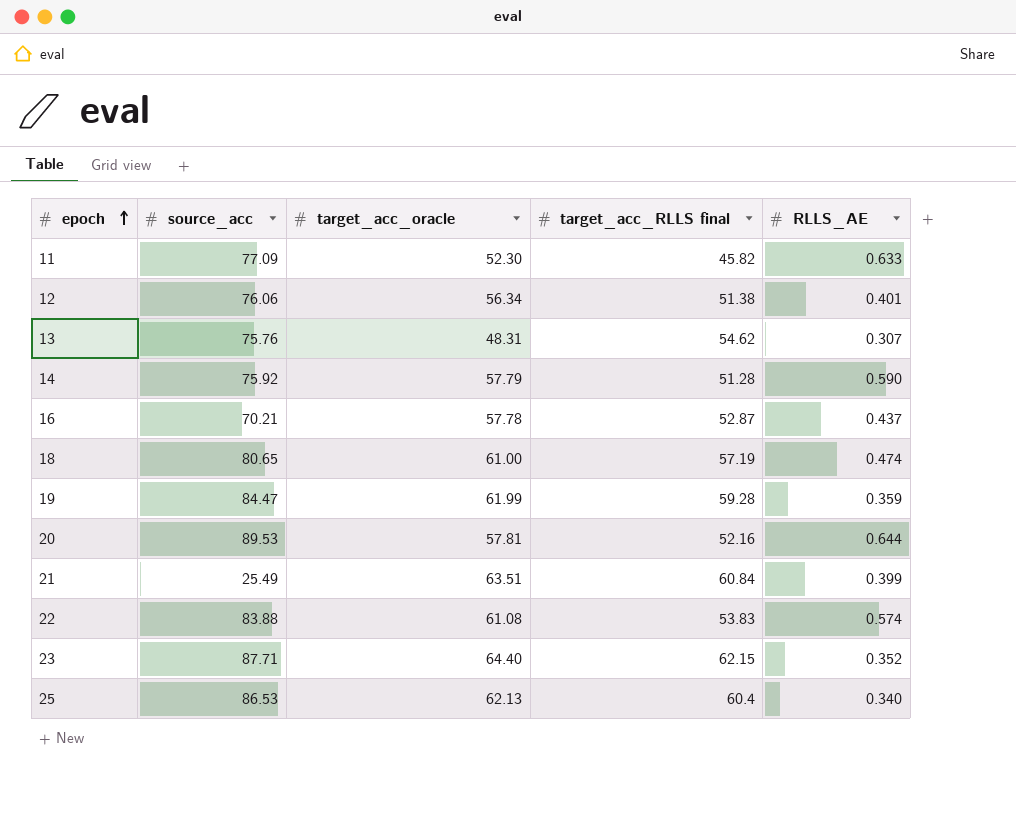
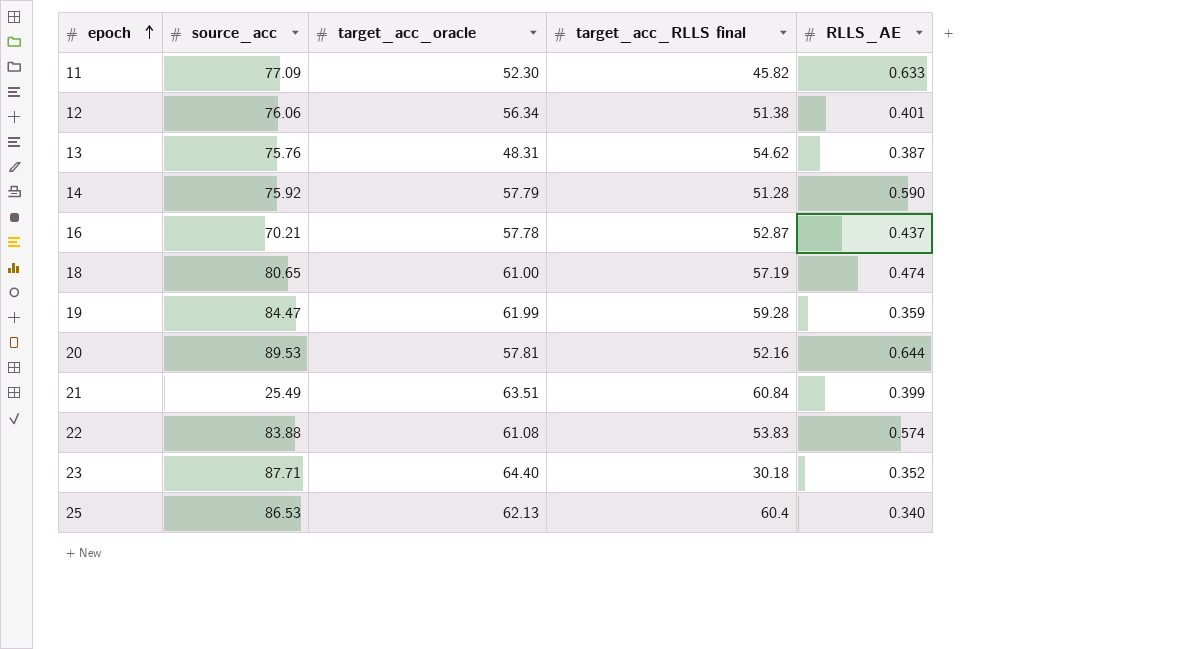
13 | RLLS_AE: 0.307 -> 0.387
23 | target_acc_RLLS final: 62.15 -> 30.18

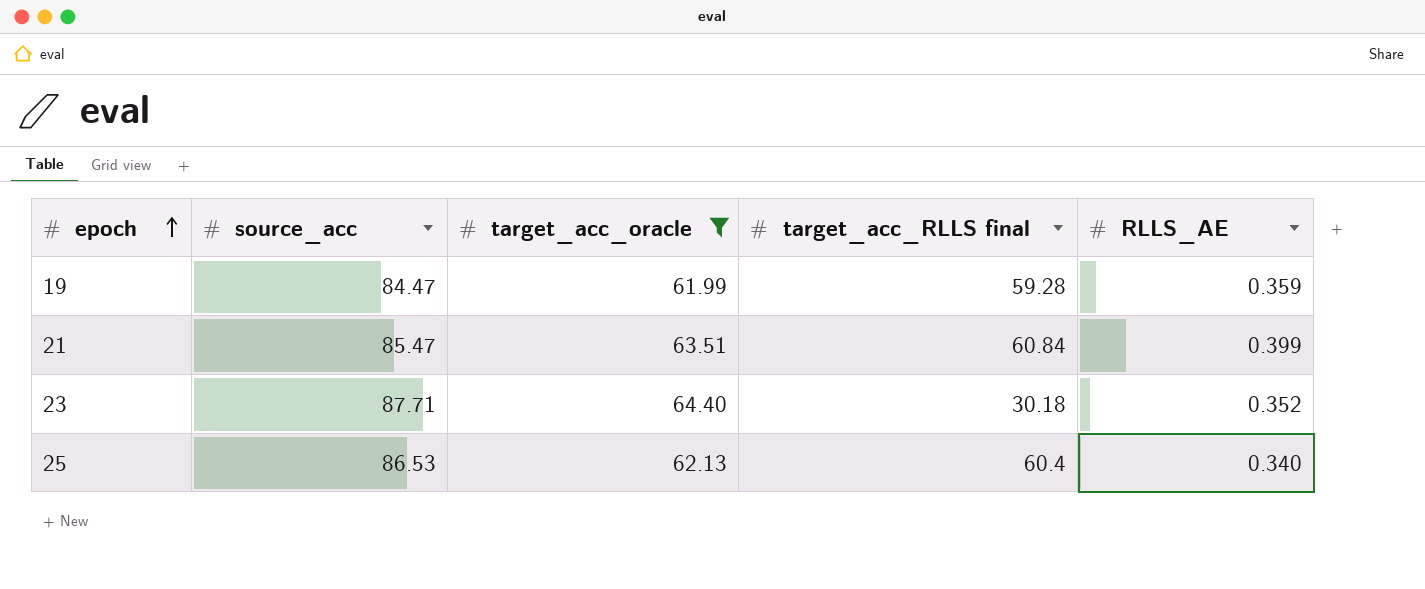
filter: none -> target_acc_oracle >= 61.99
21 | source_acc: 25.49 -> 85.47

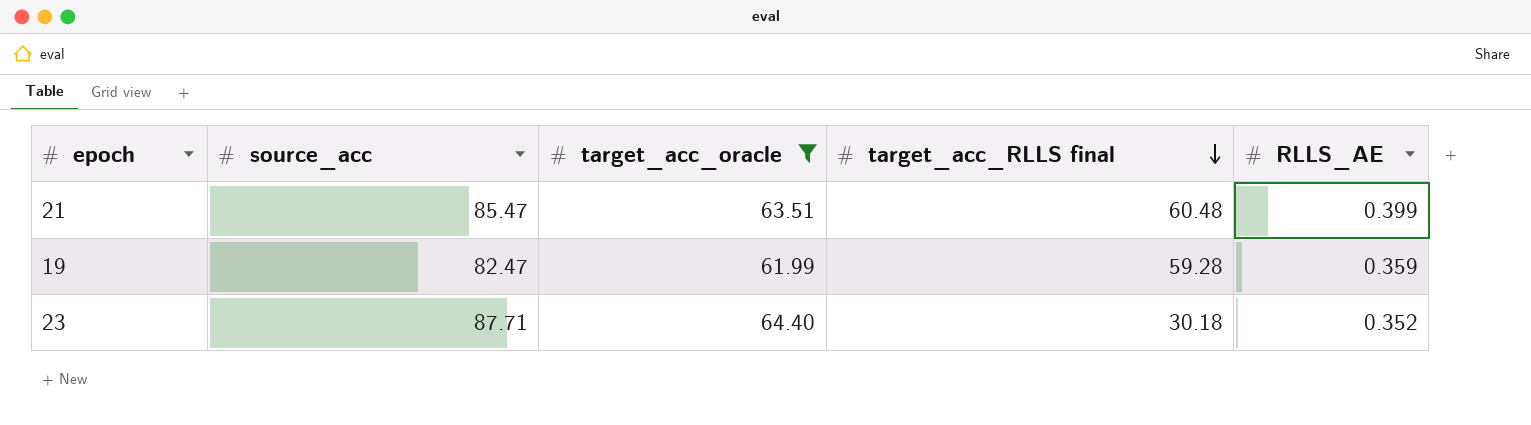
row order: epoch ascending -> target_acc_RLLS final descending
row 25: 86.53 | 62.13 | 60.4 | 0.340 -> none
21 | target_acc_RLLS final: 60.84 -> 60.48
19 | source_acc: 84.47 -> 82.47

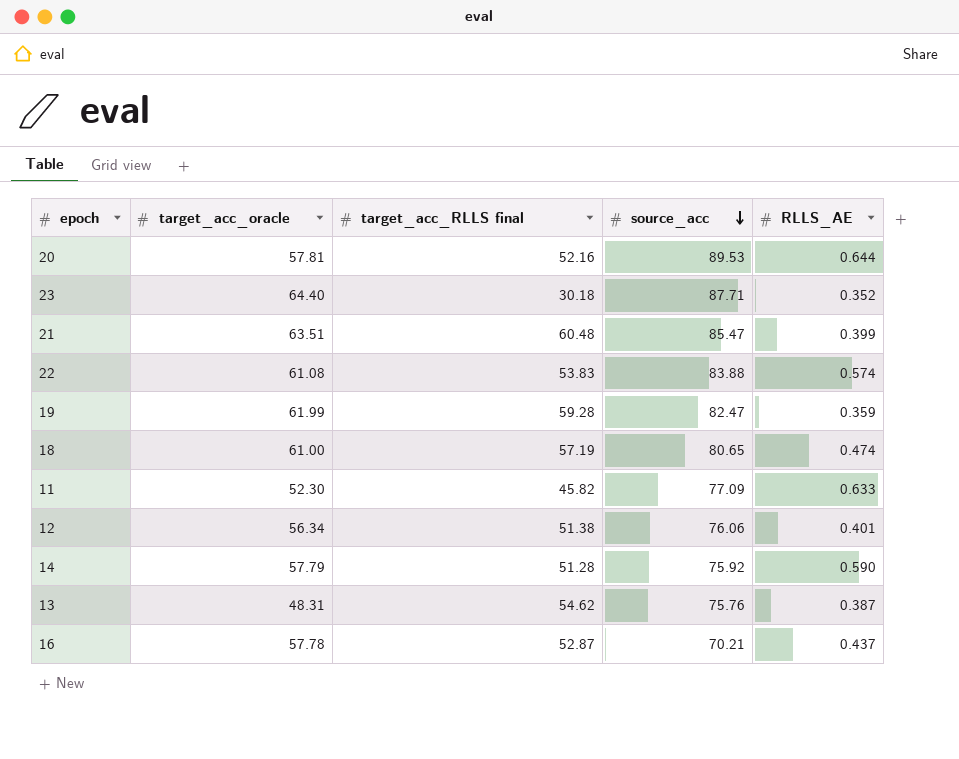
filter: target_acc_oracle >= 61.99 -> none
row order: target_acc_RLLS final descending -> source_acc descending
column source_acc | position: 2 -> 4

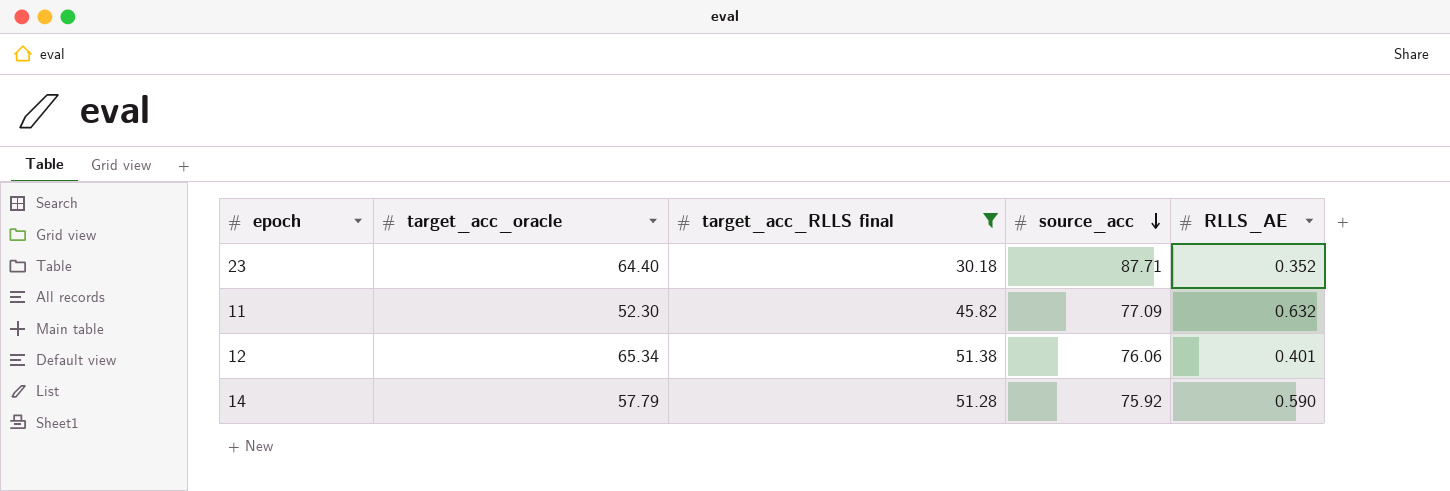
filter: none -> target_acc_RLLS final <= 51.38
11 | RLLS_AE: 0.633 -> 0.632
12 | target_acc_oracle: 56.34 -> 65.34

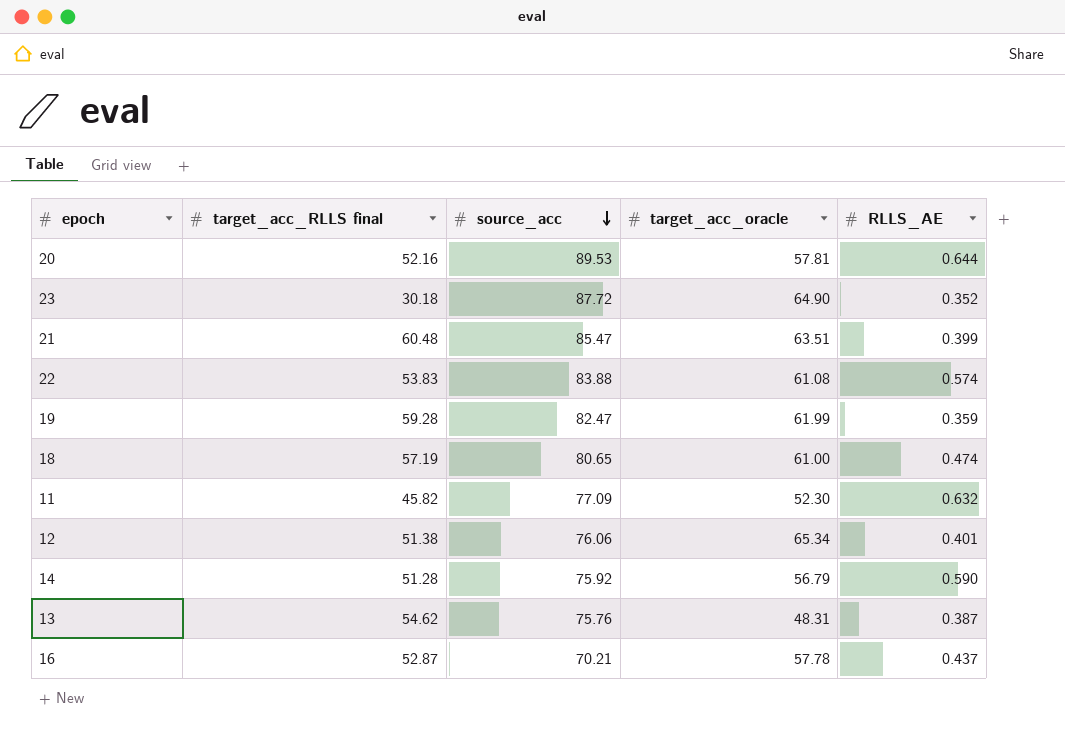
filter: target_acc_RLLS final <= 51.38 -> none
column target_acc_oracle | position: 2 -> 4
23 | source_acc: 87.71 -> 87.72
23 | target_acc_oracle: 64.40 -> 64.90
14 | target_acc_oracle: 57.79 -> 56.79

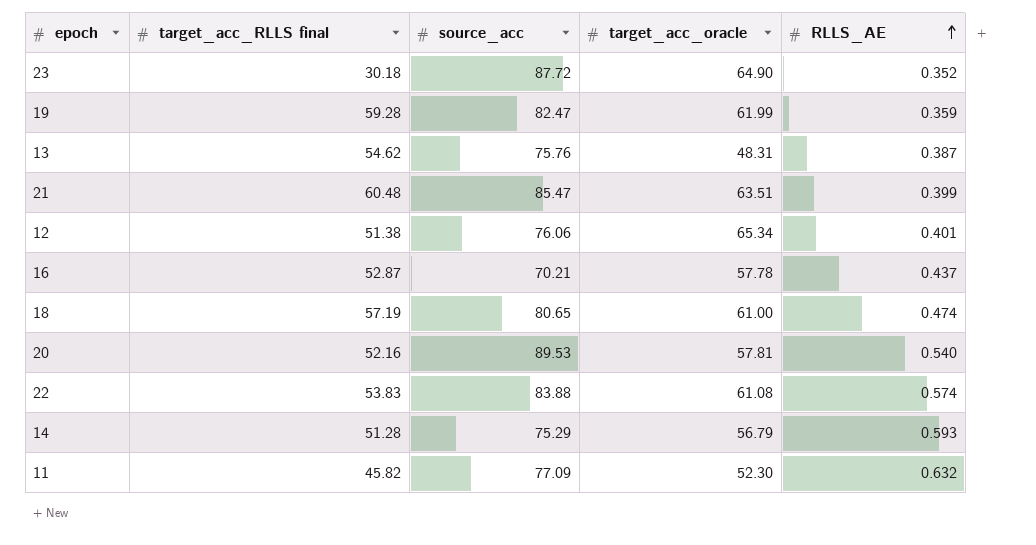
row order: source_acc descending -> RLLS_AE ascending
20 | RLLS_AE: 0.644 -> 0.540
14 | source_acc: 75.92 -> 75.29
14 | RLLS_AE: 0.590 -> 0.593

